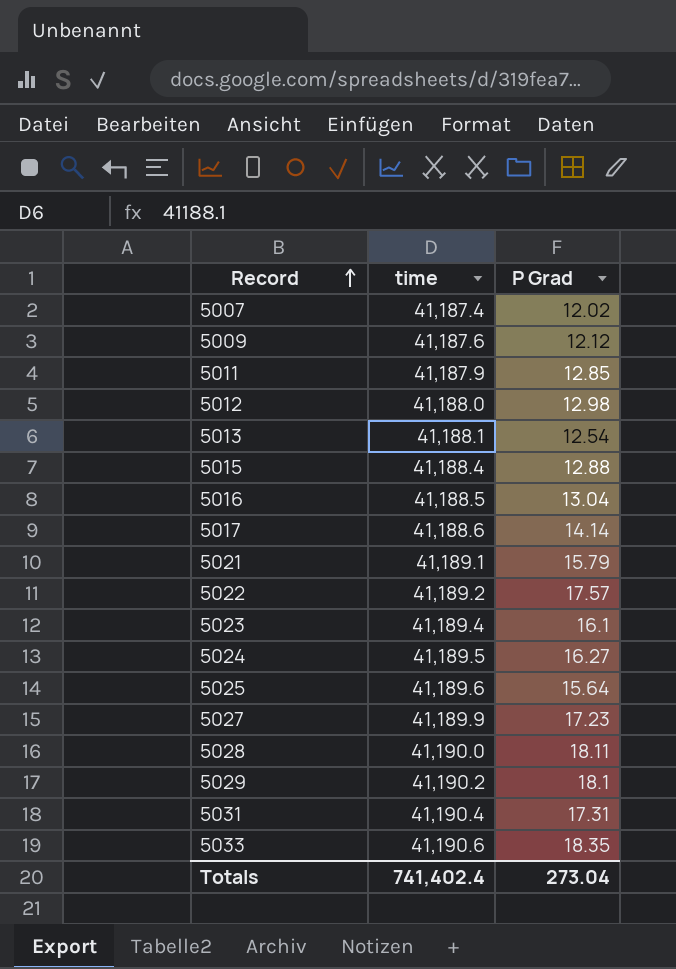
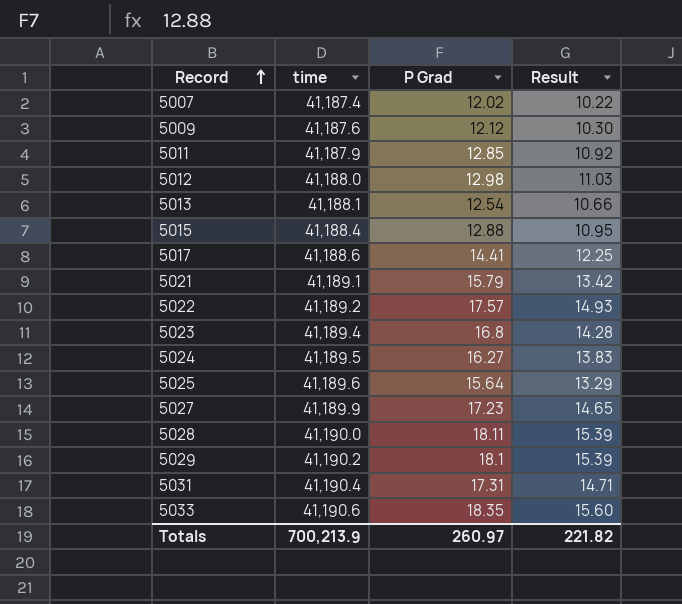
column Result | formula: none -> [P Grad] * 0.85
row 5016: 41,188.5 | 13.04 -> none
5017 | P Grad: 14.14 -> 14.41
5023 | P Grad: 16.1 -> 16.8
Totals | time: 741,402.4 -> 700,213.9
Totals | P Grad: 273.04 -> 260.97

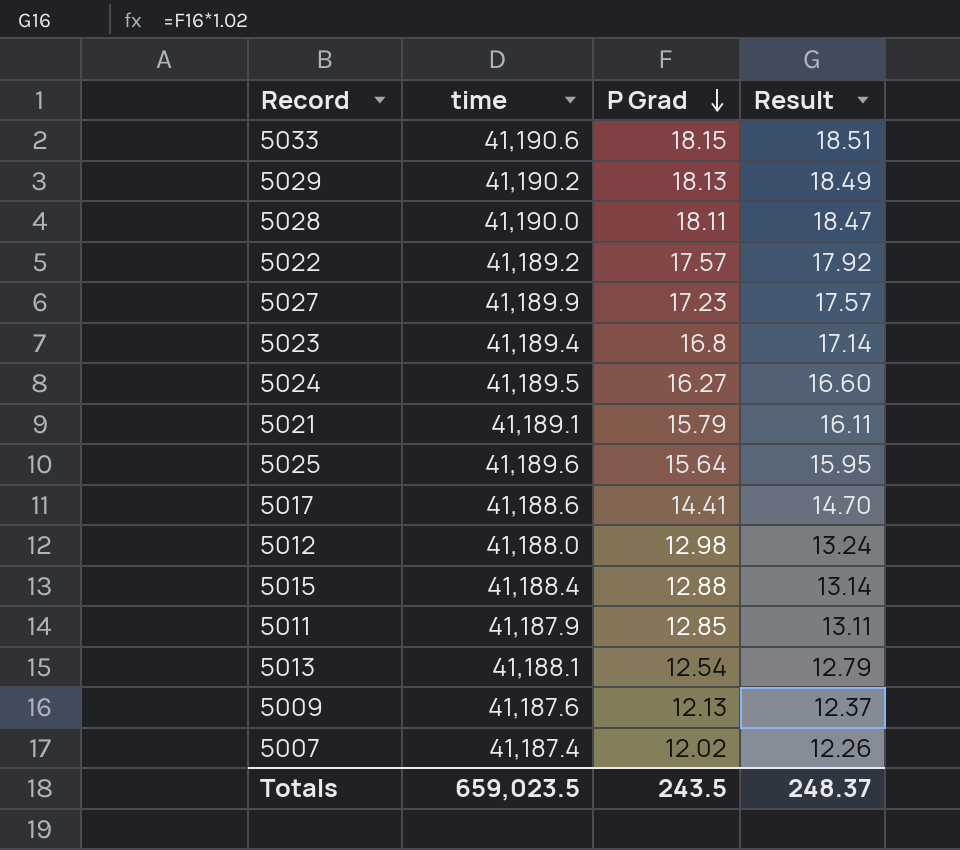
row order: Record ascending -> P Grad descending
column Result | formula: [P Grad] * 0.85 -> [P Grad] * 1.02
row 5031: 41,190.4 | 17.31 | 14.71 -> none
5033 | P Grad: 18.35 -> 18.15
5029 | P Grad: 18.1 -> 18.13
5009 | P Grad: 12.12 -> 12.13
Totals | time: 700,213.9 -> 659,023.5
Totals | P Grad: 260.97 -> 243.5
Totals | Result: 221.82 -> 248.37

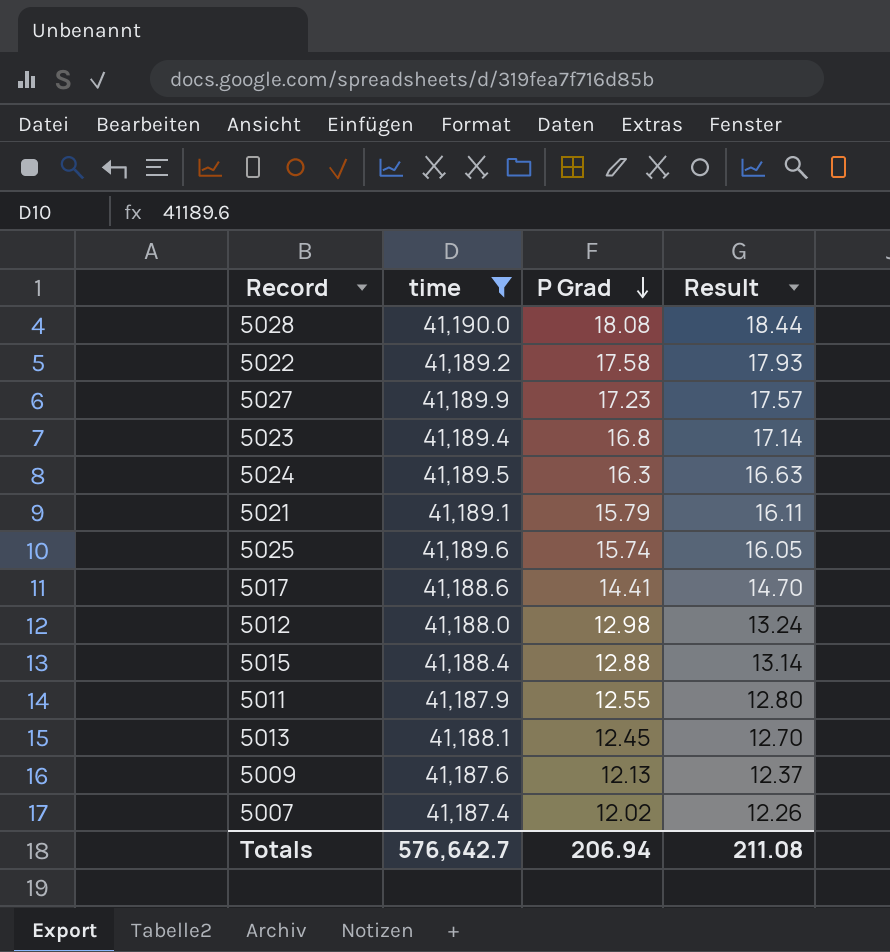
filter: none -> time <= 41,190.0
5028 | P Grad: 18.11 -> 18.08
5028 | Result: 18.47 -> 18.44
5022 | P Grad: 17.57 -> 17.58
5022 | Result: 17.92 -> 17.93
5024 | P Grad: 16.27 -> 16.3
5024 | Result: 16.60 -> 16.63
5025 | P Grad: 15.64 -> 15.74
5025 | Result: 15.95 -> 16.05
5011 | P Grad: 12.85 -> 12.55
5011 | Result: 13.11 -> 12.80
5013 | P Grad: 12.54 -> 12.45
5013 | Result: 12.79 -> 12.70
Totals | time: 659,023.5 -> 576,642.7
Totals | P Grad: 243.5 -> 206.94
Totals | Result: 248.37 -> 211.08

